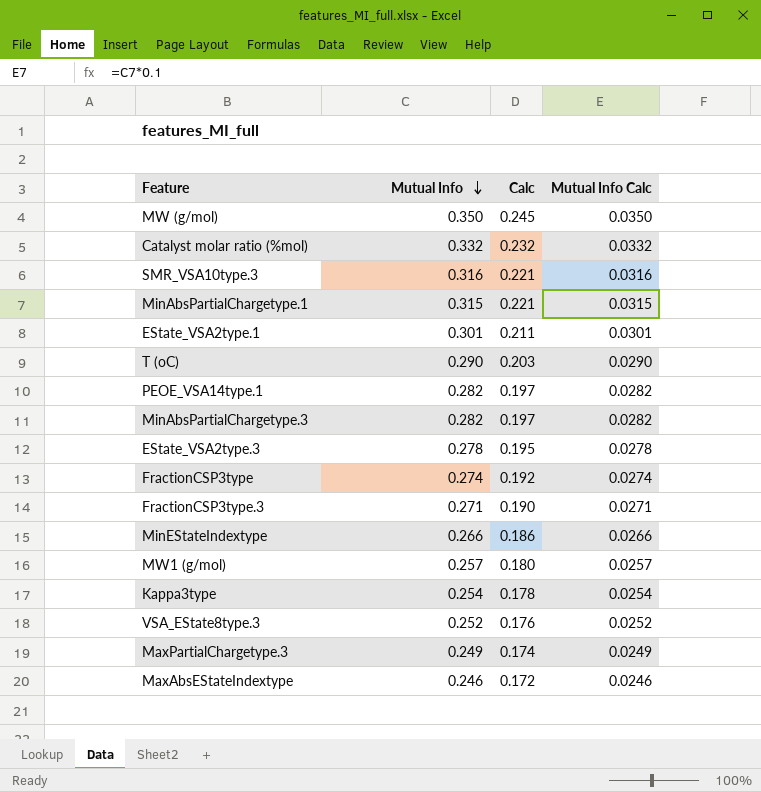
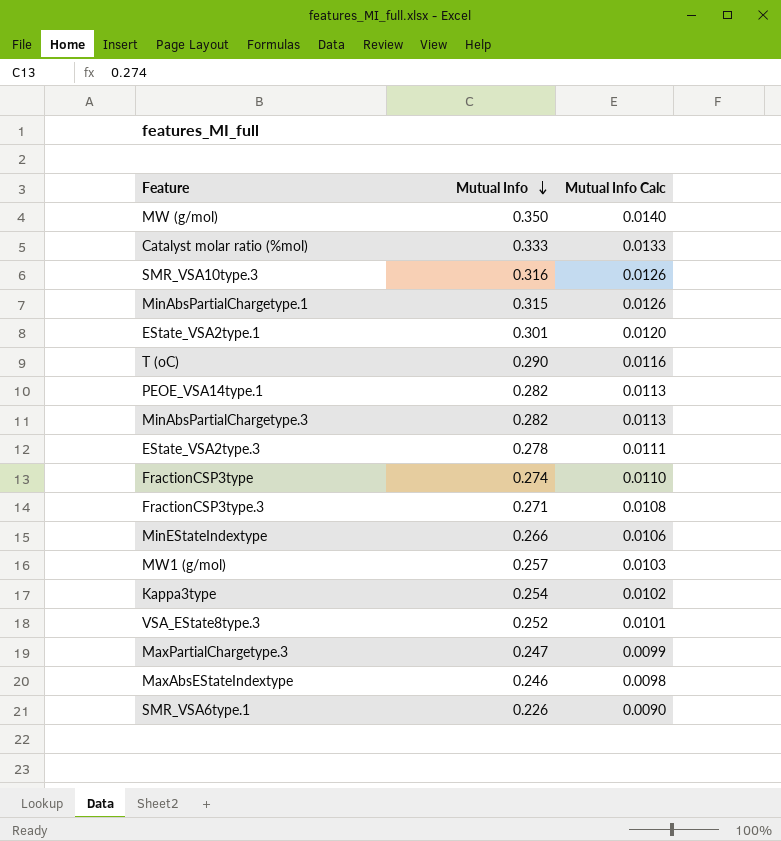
column Calc | formula: [Mutual Info] * 0.7 -> none
column Mutual Info Calc | formula: [Mutual Info] * 0.1 -> [Mutual Info] * 0.04
Catalyst molar ratio (%mol) | Mutual Info: 0.332 -> 0.333
MaxPartialChargetype.3 | Mutual Info: 0.249 -> 0.247
row SMR_VSA6type.1: none -> 0.226 | 0.0090

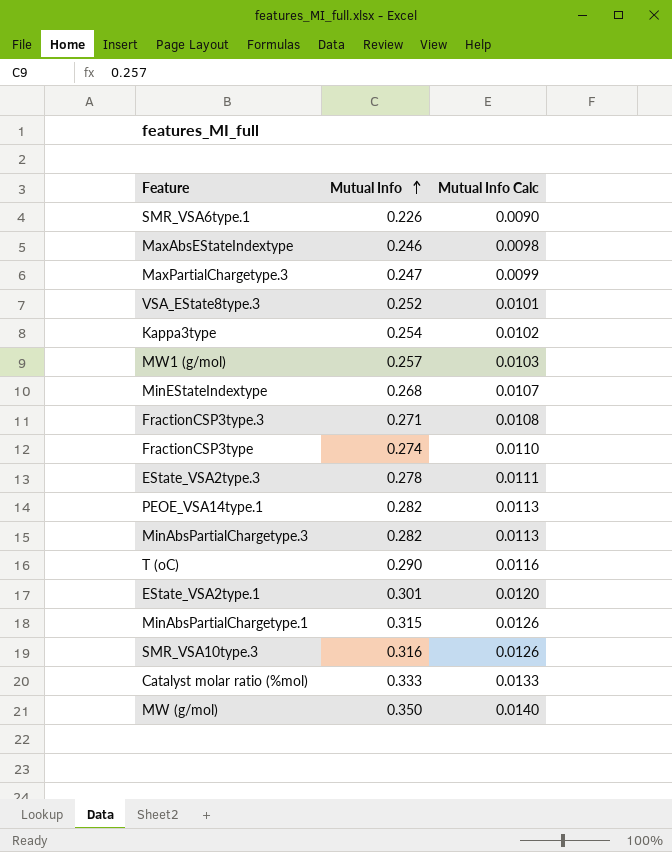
row order: Mutual Info descending -> Mutual Info ascending
MinEStateIndextype | Mutual Info: 0.266 -> 0.268
MinEStateIndextype | Mutual Info Calc: 0.0106 -> 0.0107

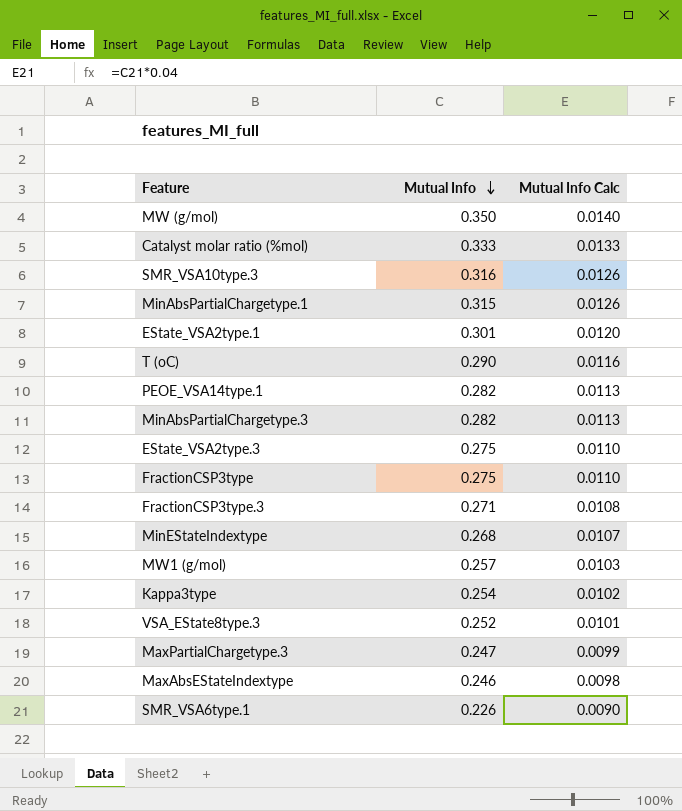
row order: Mutual Info ascending -> Mutual Info descending
EState_VSA2type.3 | Mutual Info: 0.278 -> 0.275
EState_VSA2type.3 | Mutual Info Calc: 0.0111 -> 0.0110
FractionCSP3type | Mutual Info: 0.274 -> 0.275

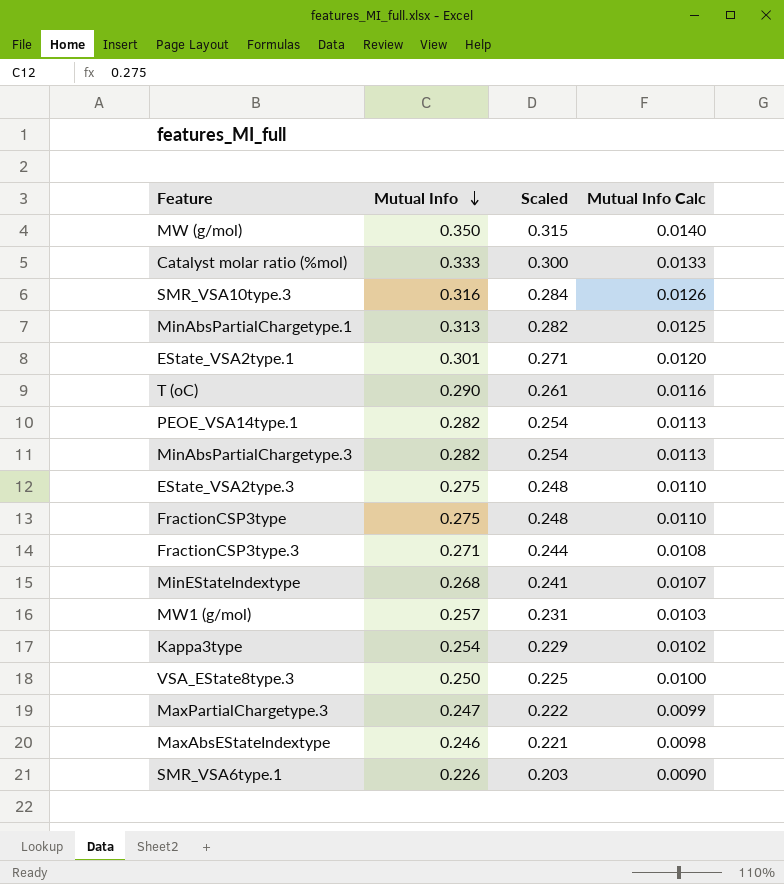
column Scaled | formula: none -> [Mutual Info] * 0.9
MinAbsPartialChargetype.1 | Mutual Info: 0.315 -> 0.313
MinAbsPartialChargetype.1 | Mutual Info Calc: 0.0126 -> 0.0125
VSA_EState8type.3 | Mutual Info: 0.252 -> 0.250
VSA_EState8type.3 | Mutual Info Calc: 0.0101 -> 0.0100

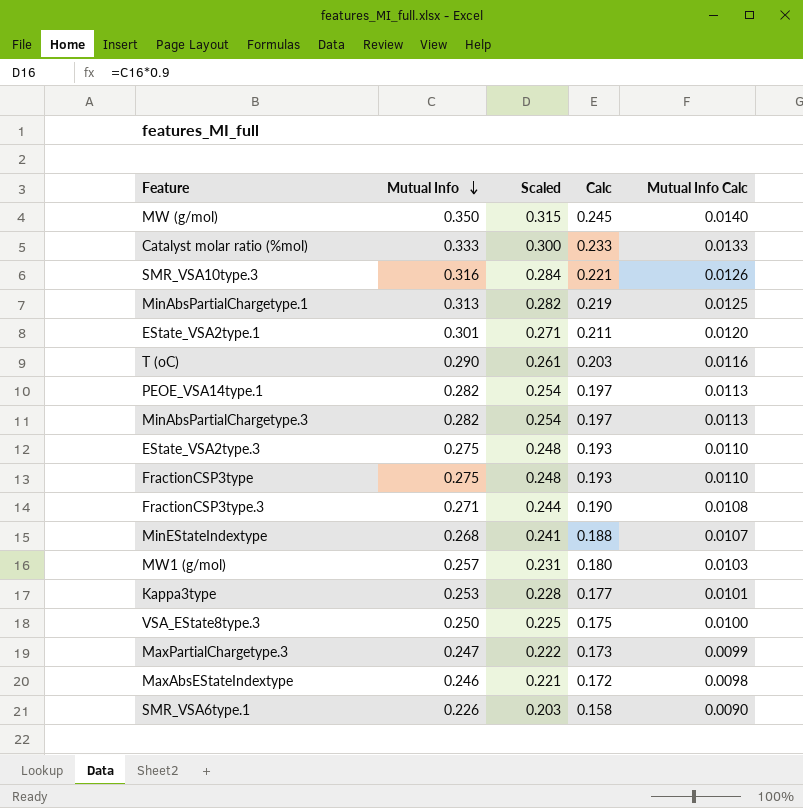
column Calc | formula: none -> [Mutual Info] * 0.7
Kappa3type | Mutual Info: 0.254 -> 0.253
Kappa3type | Scaled: 0.229 -> 0.228
Kappa3type | Mutual Info Calc: 0.0102 -> 0.0101

